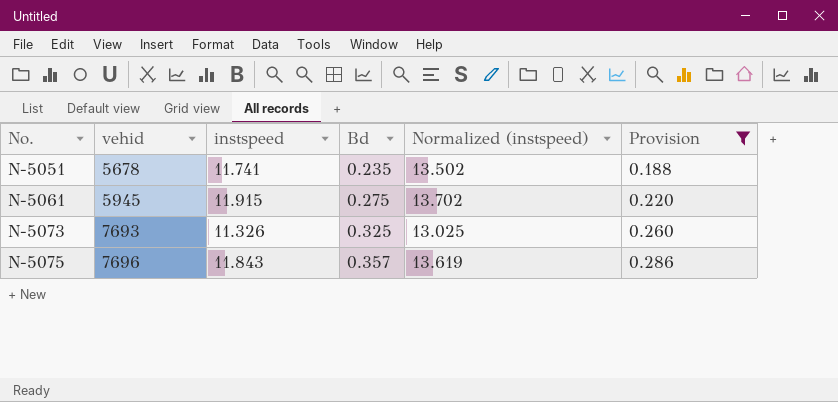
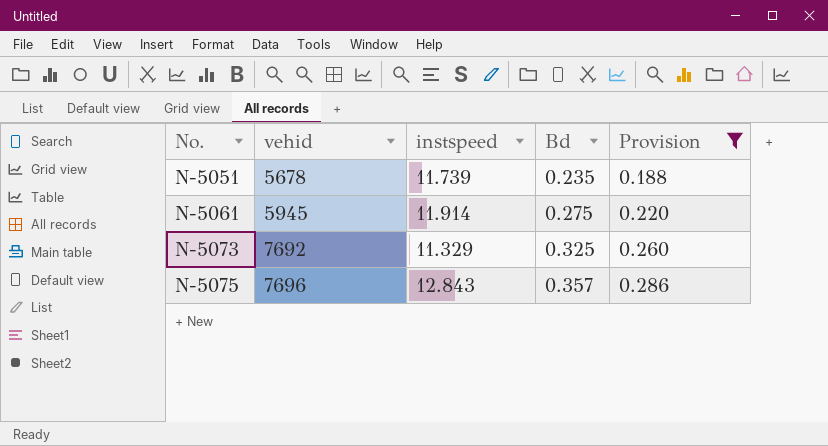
column Normalized (instspeed) | formula: [instspeed] * 1.15 -> none
N-5051 | instspeed: 11.741 -> 11.739
N-5061 | instspeed: 11.915 -> 11.914
N-5073 | vehid: 7693 -> 7692
N-5073 | instspeed: 11.326 -> 11.329
N-5075 | instspeed: 11.843 -> 12.843

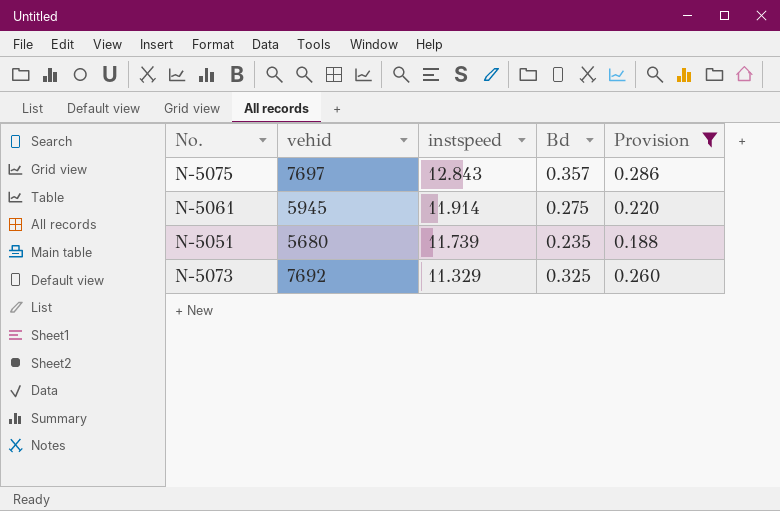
row order: No. ascending -> instspeed descending
N-5075 | vehid: 7696 -> 7697
N-5051 | vehid: 5678 -> 5680

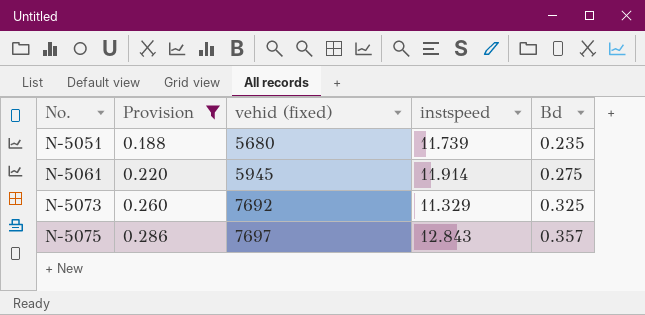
row order: instspeed descending -> No. ascending
column Provision | position: 5 -> 2
column name: vehid -> vehid (fixed)

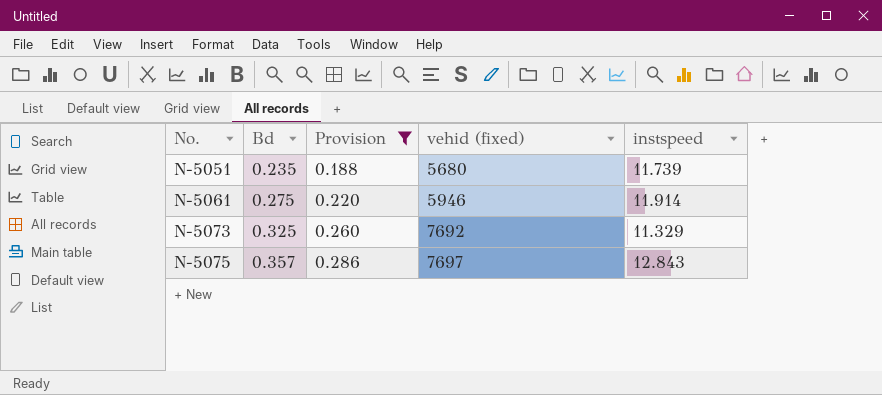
column Bd | position: 5 -> 2
N-5061 | vehid (fixed): 5945 -> 5946

